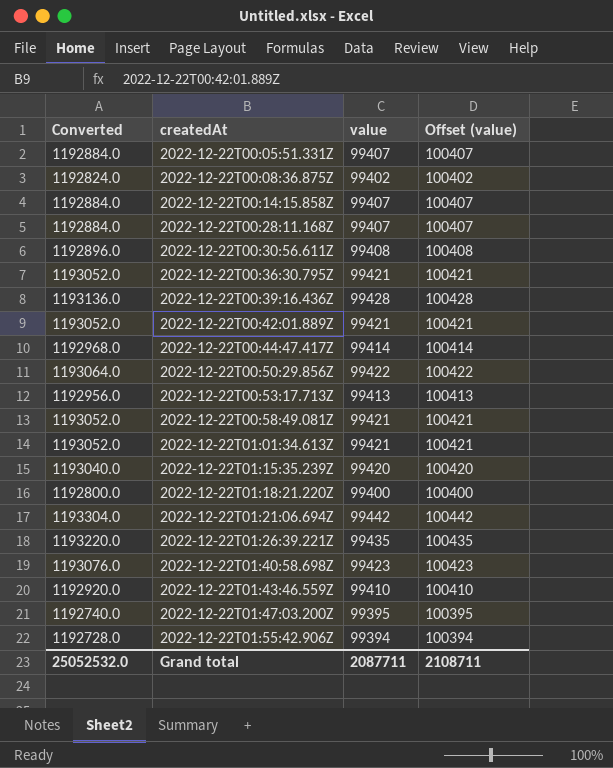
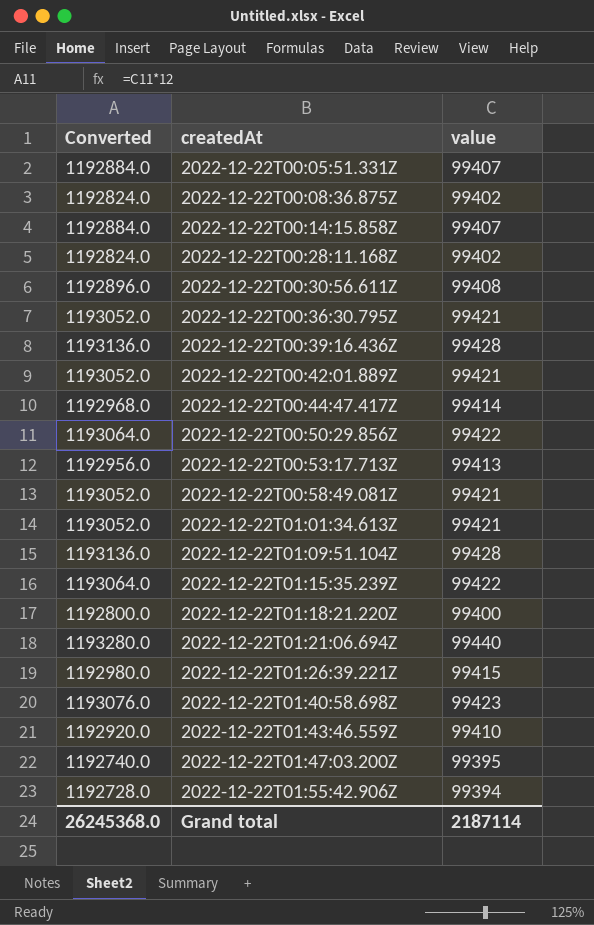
column Offset (value) | formula: [value] + 1000 -> none
2022-12-22T00:28:11.168Z | Converted: 1192884.0 -> 1192824.0
2022-12-22T00:28:11.168Z | value: 99407 -> 99402
row 2022-12-22T01:09:51.104Z: none -> 1193136.0 | 99428
2022-12-22T01:15:35.239Z | Converted: 1193040.0 -> 1193064.0
2022-12-22T01:15:35.239Z | value: 99420 -> 99422
2022-12-22T01:21:06.694Z | Converted: 1193304.0 -> 1193280.0
2022-12-22T01:21:06.694Z | value: 99442 -> 99440
2022-12-22T01:26:39.221Z | Converted: 1193220.0 -> 1192980.0
2022-12-22T01:26:39.221Z | value: 99435 -> 99415
Grand total | Converted: 25052532.0 -> 26245368.0
Grand total | value: 2087711 -> 2187114

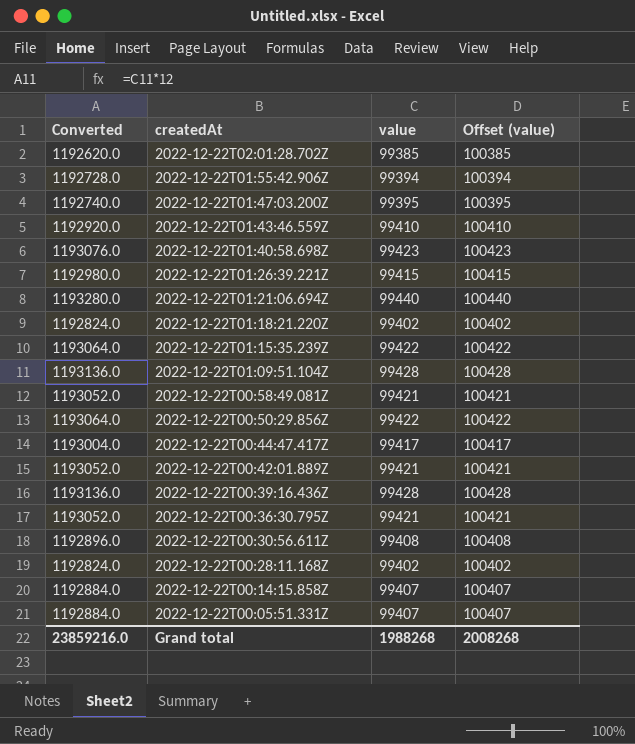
row order: createdAt ascending -> createdAt descending
column Offset (value) | formula: none -> [value] + 1000
row 2022-12-22T00:08:36.875Z: 1192824.0 | 99402 -> none
row 2022-12-22T00:53:17.713Z: 1192956.0 | 99413 -> none
row 2022-12-22T01:01:34.613Z: 1193052.0 | 99421 -> none
row 2022-12-22T02:01:28.702Z: none -> 1192620.0 | 99385 | 100385
2022-12-22T01:18:21.220Z | Converted: 1192800.0 -> 1192824.0
2022-12-22T01:18:21.220Z | value: 99400 -> 99402
2022-12-22T00:44:47.417Z | Converted: 1192968.0 -> 1193004.0
2022-12-22T00:44:47.417Z | value: 99414 -> 99417
Grand total | Converted: 26245368.0 -> 23859216.0
Grand total | value: 2187114 -> 1988268

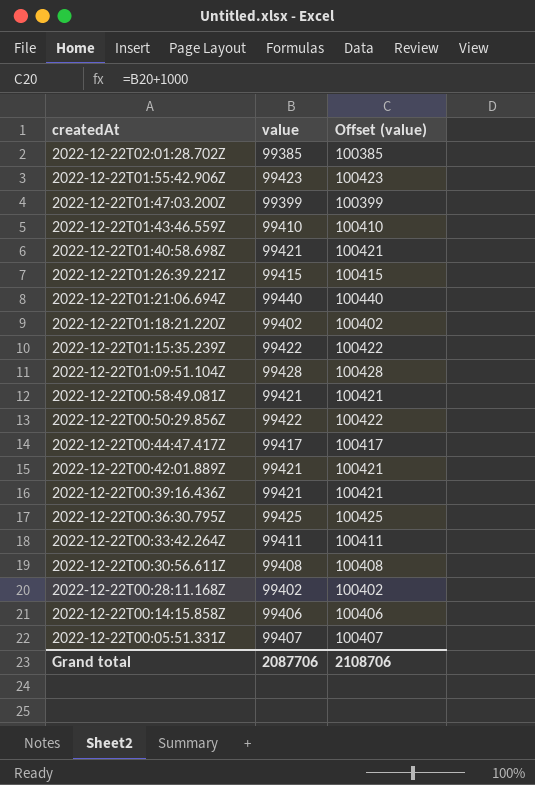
column Converted | formula: [value] * 12 -> none
2022-12-22T01:55:42.906Z | value: 99394 -> 99423
2022-12-22T01:55:42.906Z | Offset (value): 100394 -> 100423
2022-12-22T01:47:03.200Z | value: 99395 -> 99399
2022-12-22T01:47:03.200Z | Offset (value): 100395 -> 100399
2022-12-22T01:40:58.698Z | value: 99423 -> 99421
2022-12-22T01:40:58.698Z | Offset (value): 100423 -> 100421
2022-12-22T00:39:16.436Z | value: 99428 -> 99421
2022-12-22T00:39:16.436Z | Offset (value): 100428 -> 100421
2022-12-22T00:36:30.795Z | value: 99421 -> 99425
2022-12-22T00:36:30.795Z | Offset (value): 100421 -> 100425
row 2022-12-22T00:33:42.264Z: none -> 99411 | 100411
2022-12-22T00:14:15.858Z | value: 99407 -> 99406
2022-12-22T00:14:15.858Z | Offset (value): 100407 -> 100406
Grand total | value: 1988268 -> 2087706
Grand total | Offset (value): 2008268 -> 2108706

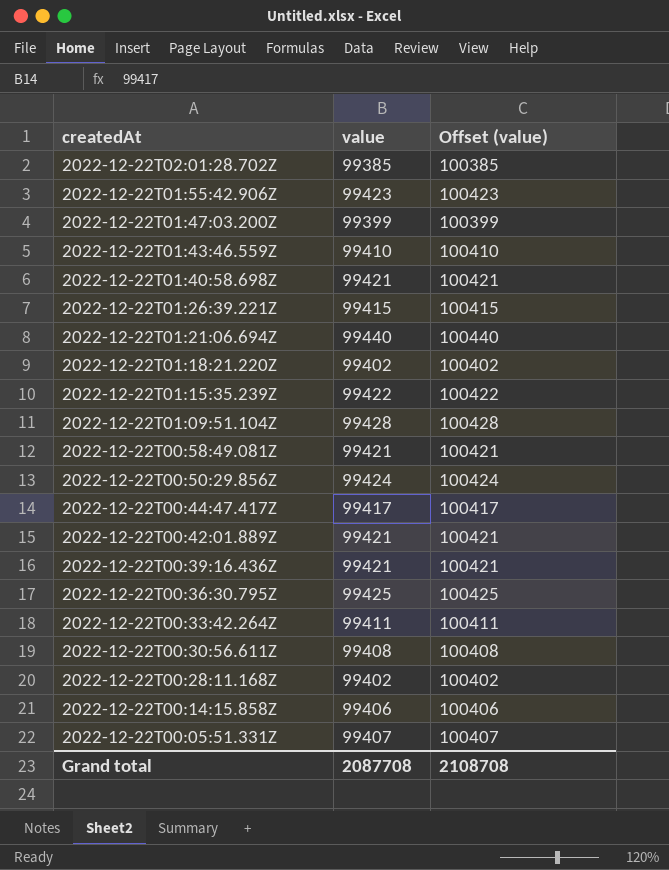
2022-12-22T00:50:29.856Z | value: 99422 -> 99424
2022-12-22T00:50:29.856Z | Offset (value): 100422 -> 100424
Grand total | value: 2087706 -> 2087708
Grand total | Offset (value): 2108706 -> 2108708

